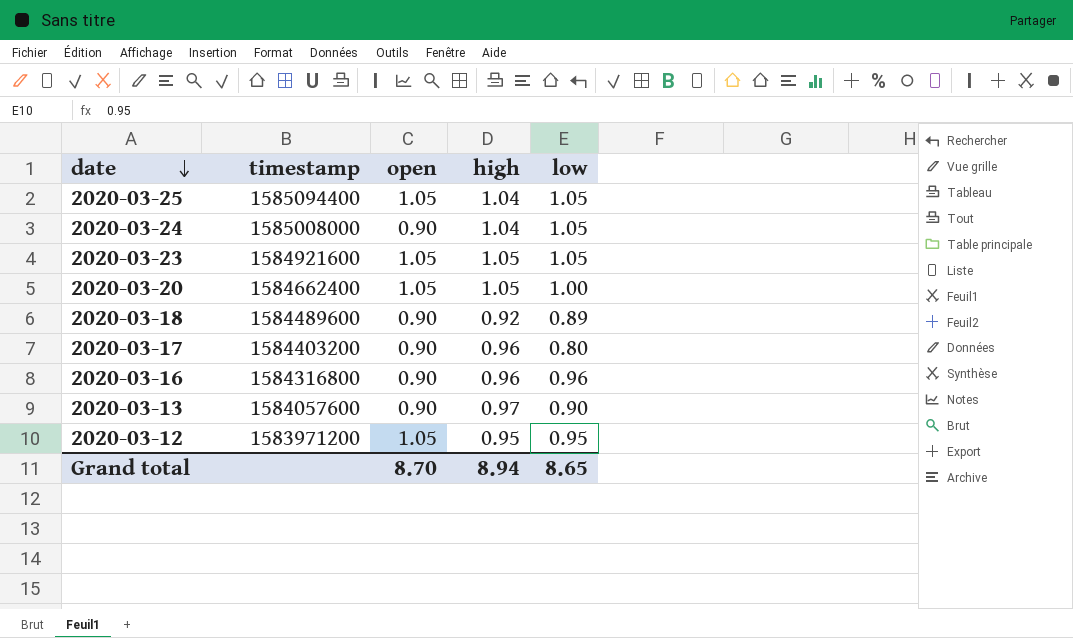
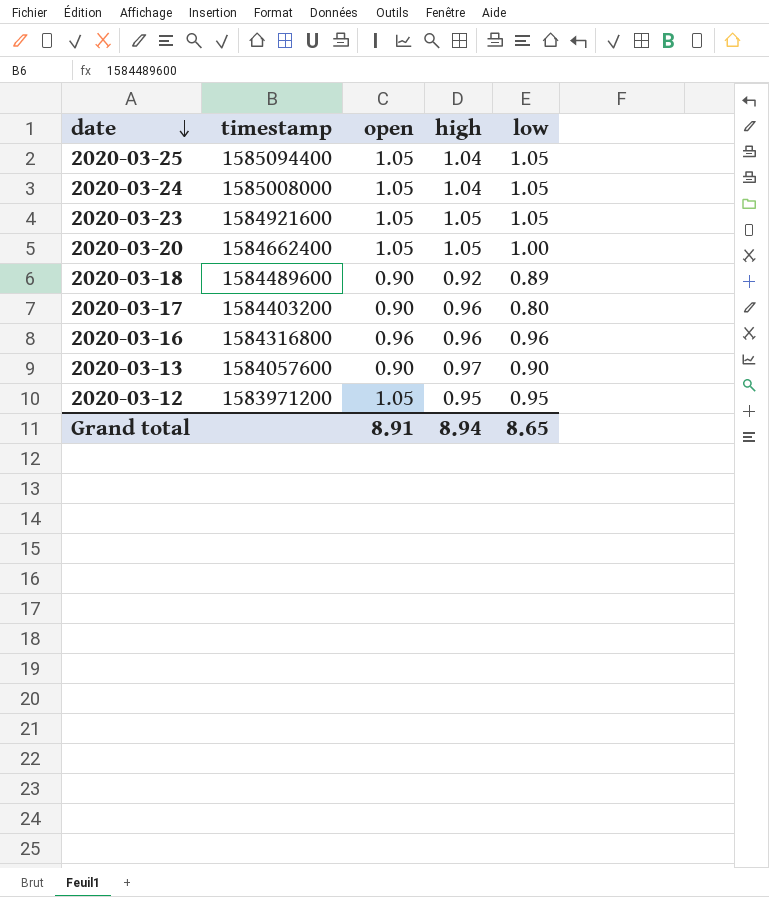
2020-03-24 | open: 0.90 -> 1.05
2020-03-16 | open: 0.90 -> 0.96
Grand total | open: 8.70 -> 8.91

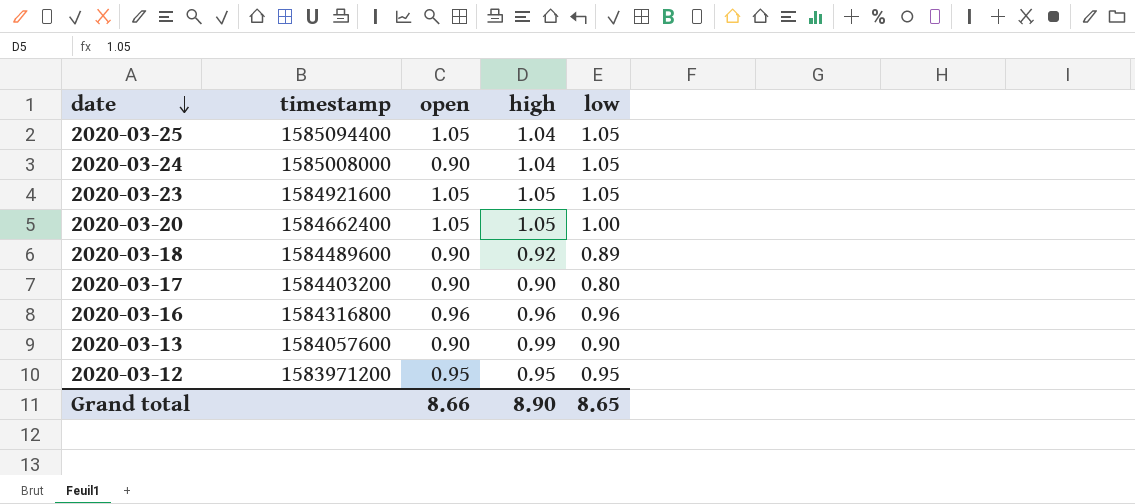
2020-03-24 | open: 1.05 -> 0.90
2020-03-17 | high: 0.96 -> 0.90
2020-03-13 | high: 0.97 -> 0.99
2020-03-12 | open: 1.05 -> 0.95
Grand total | open: 8.91 -> 8.66
Grand total | high: 8.94 -> 8.90

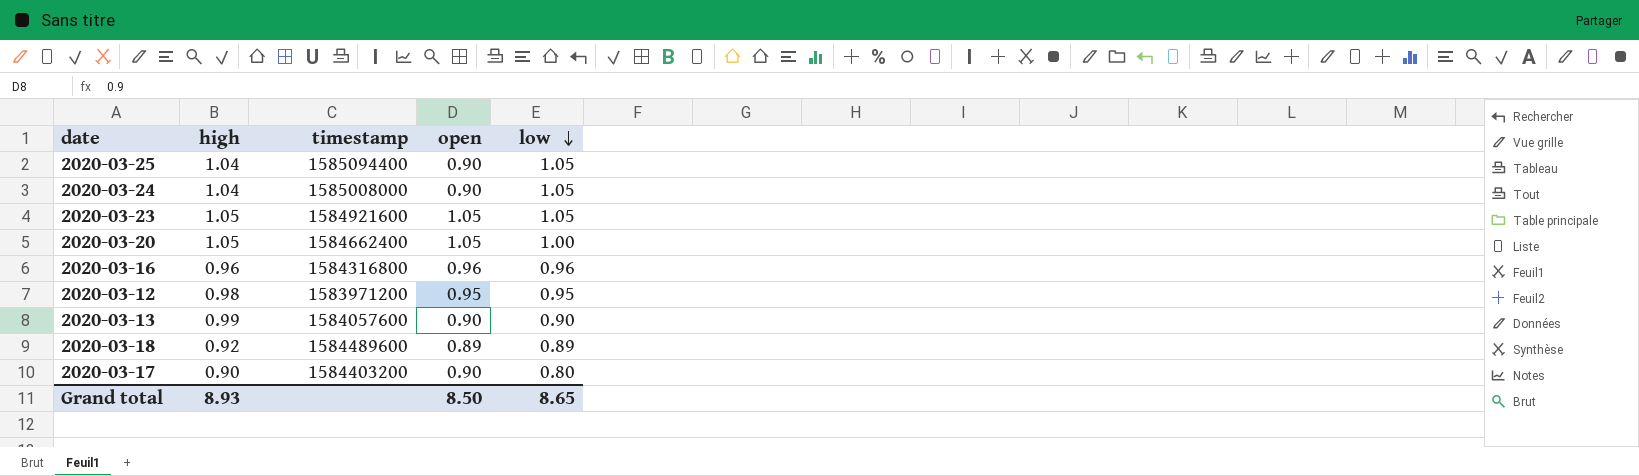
row order: date descending -> low descending
column high | position: 4 -> 2
2020-03-25 | open: 1.05 -> 0.90
2020-03-12 | high: 0.95 -> 0.98
2020-03-18 | open: 0.90 -> 0.89
Grand total | high: 8.90 -> 8.93
Grand total | open: 8.66 -> 8.50

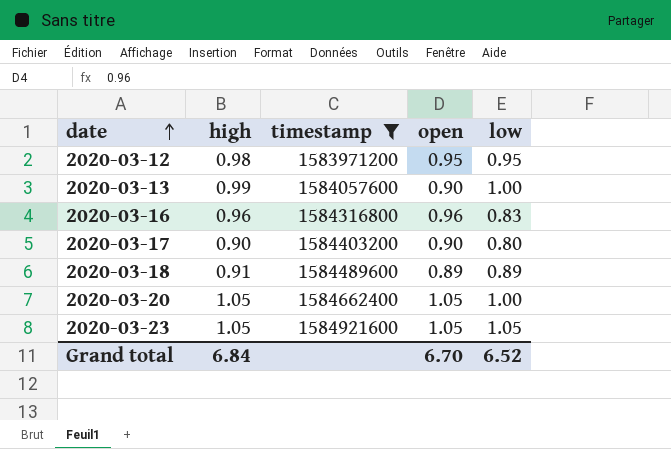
filter: none -> timestamp <= 1584921600
row order: low descending -> date ascending
2020-03-13 | low: 0.90 -> 1.00
2020-03-16 | low: 0.96 -> 0.83
2020-03-18 | high: 0.92 -> 0.91
Grand total | high: 8.93 -> 6.84
Grand total | open: 8.50 -> 6.70
Grand total | low: 8.65 -> 6.52

